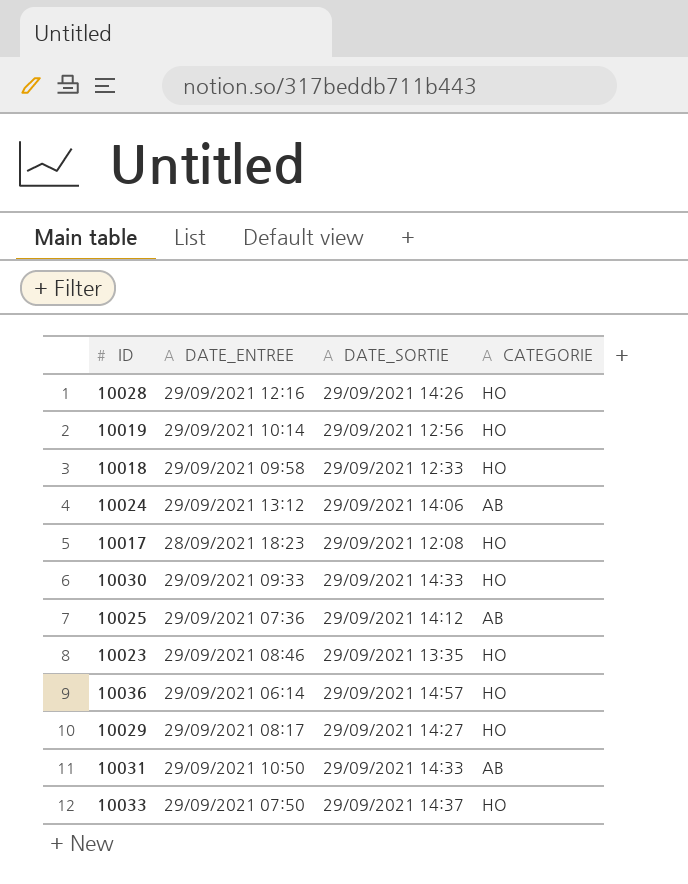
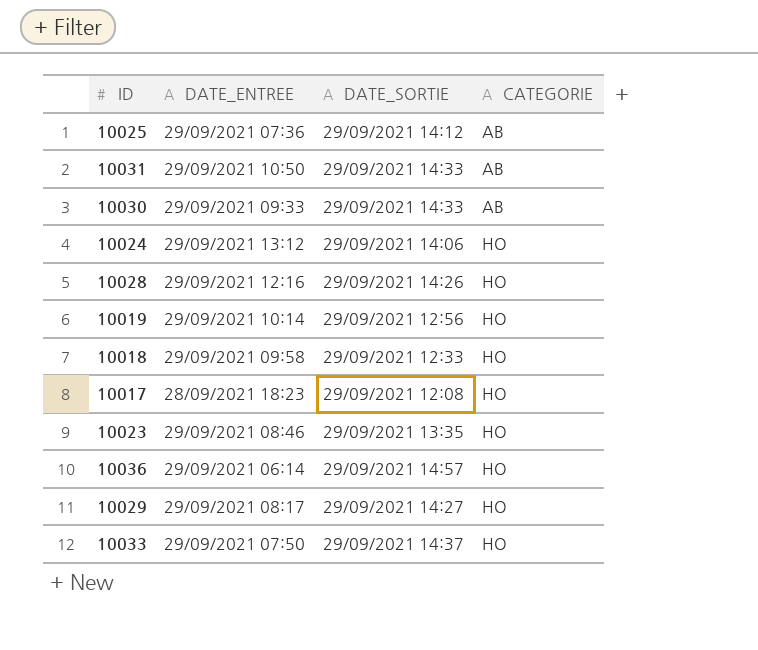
row order: none -> CATEGORIE ascending
10030 | CATEGORIE: HO -> AB
10024 | CATEGORIE: AB -> HO

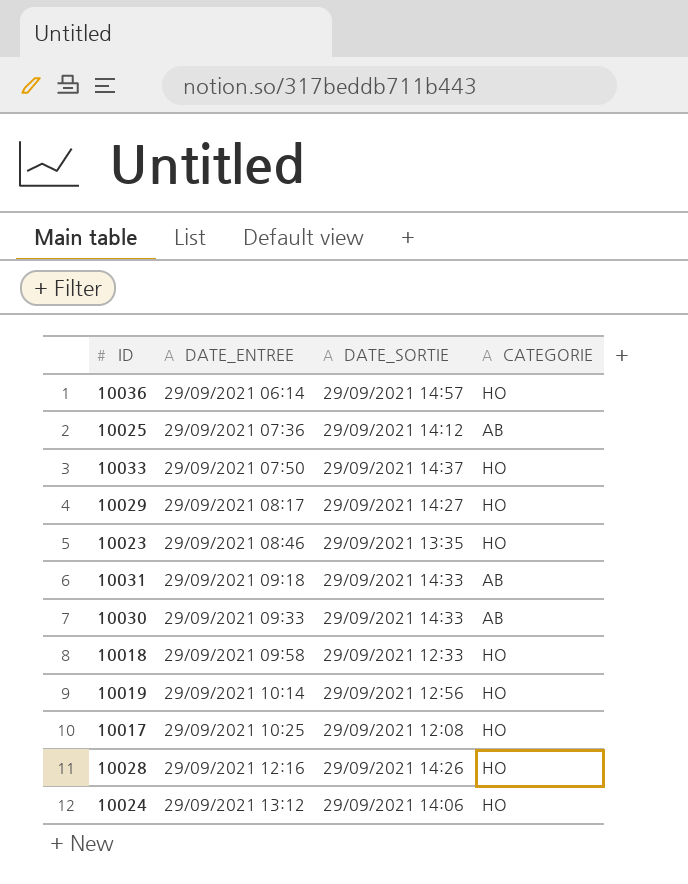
row order: CATEGORIE ascending -> DATE_ENTREE ascending
10031 | DATE_ENTREE: 29/09/2021 10:50 -> 29/09/2021 09:18
10017 | DATE_ENTREE: 28/09/2021 18:23 -> 29/09/2021 10:25

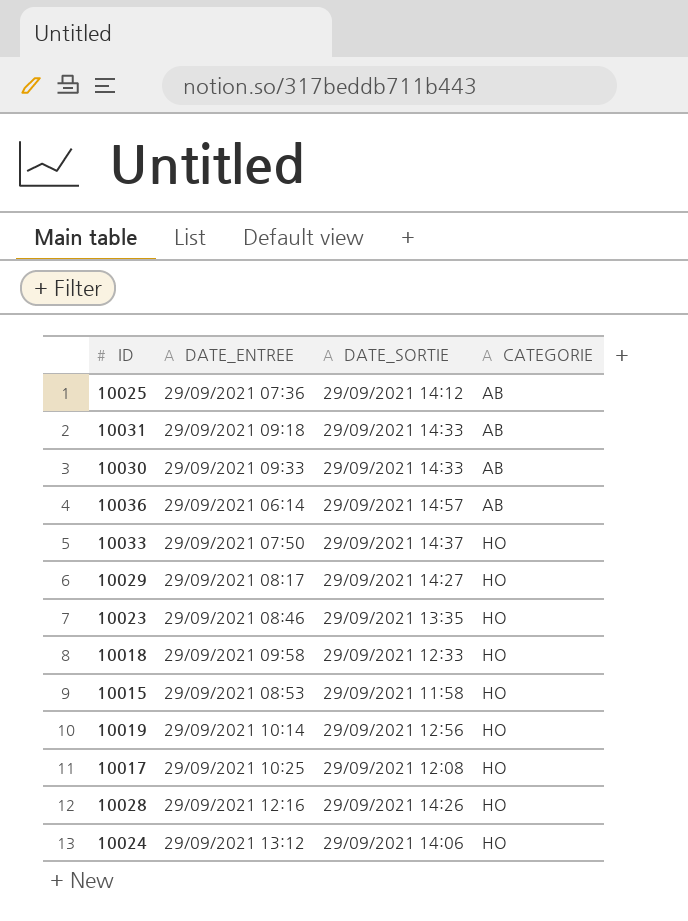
row order: DATE_ENTREE ascending -> CATEGORIE ascending
10036 | CATEGORIE: HO -> AB
row 10015: none -> 29/09/2021 08:53 | 29/09/2021 11:58 | HO

